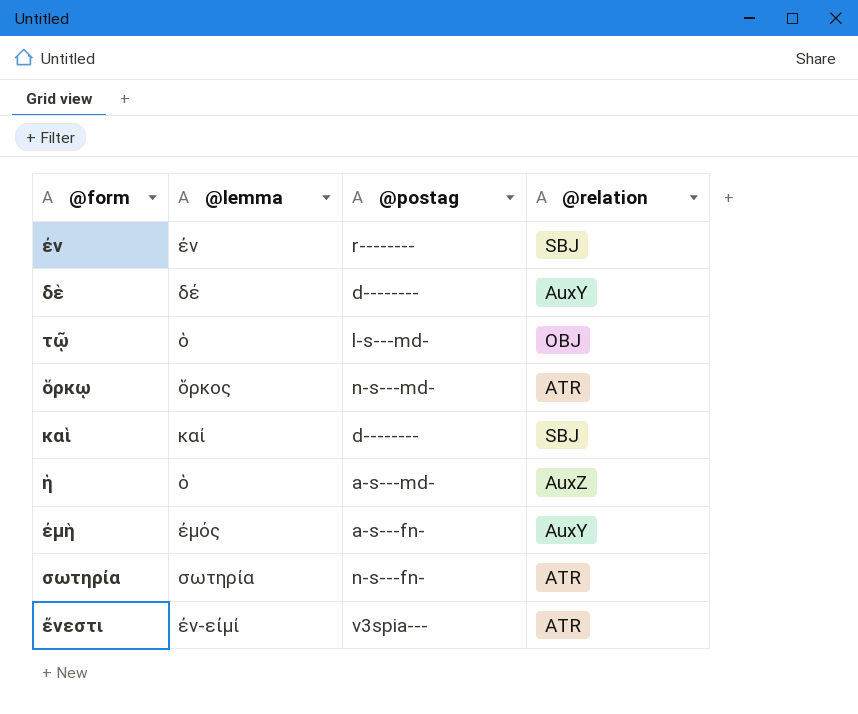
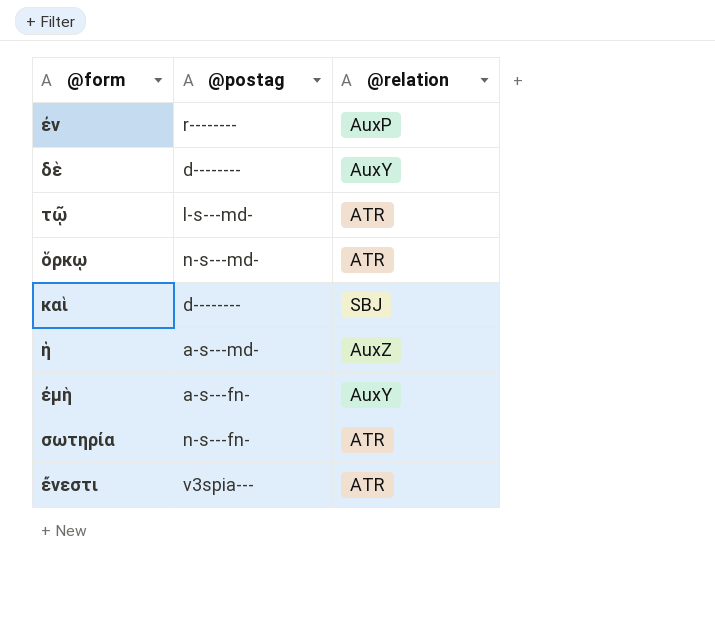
column @lemma | position: 2 -> none
ἐν | @relation: SBJ -> AuxP
τῷ | @relation: OBJ -> ATR

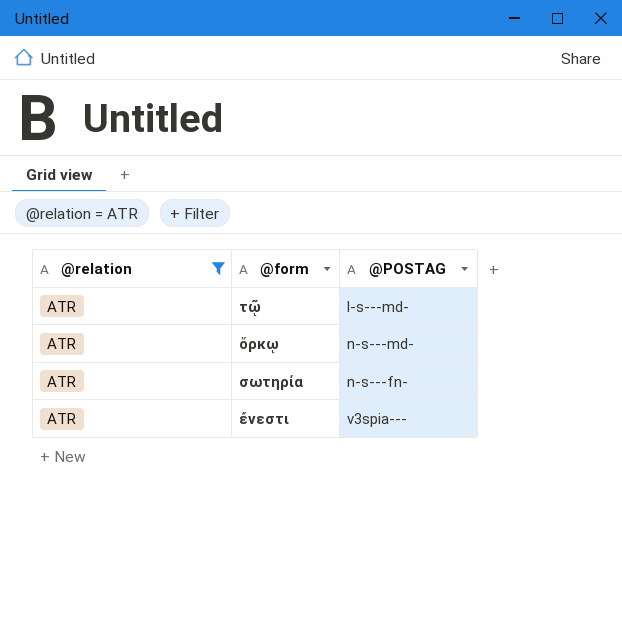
filter: none -> @relation = ATR
column @relation | position: 3 -> 1
column name: @postag -> @POSTAG

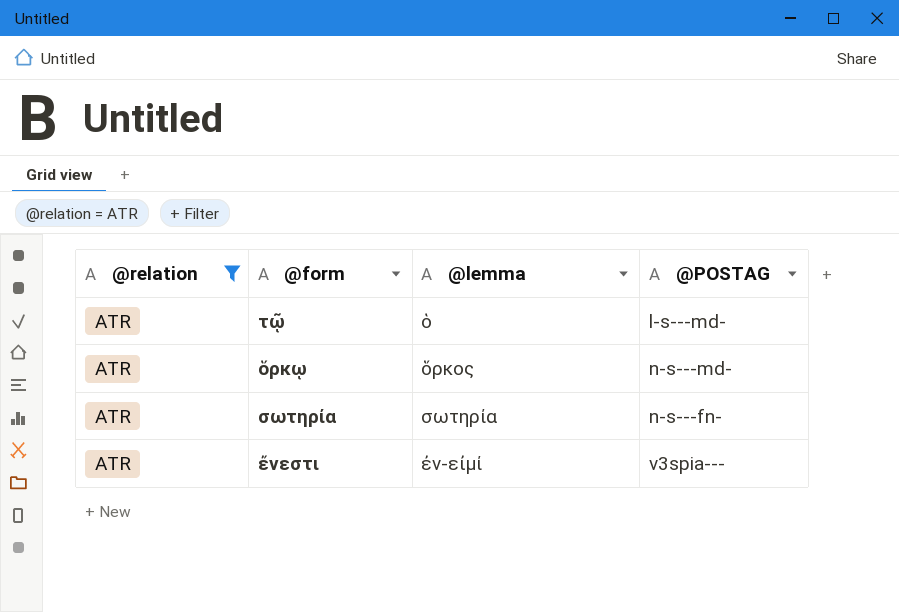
column @lemma | position: none -> 3

